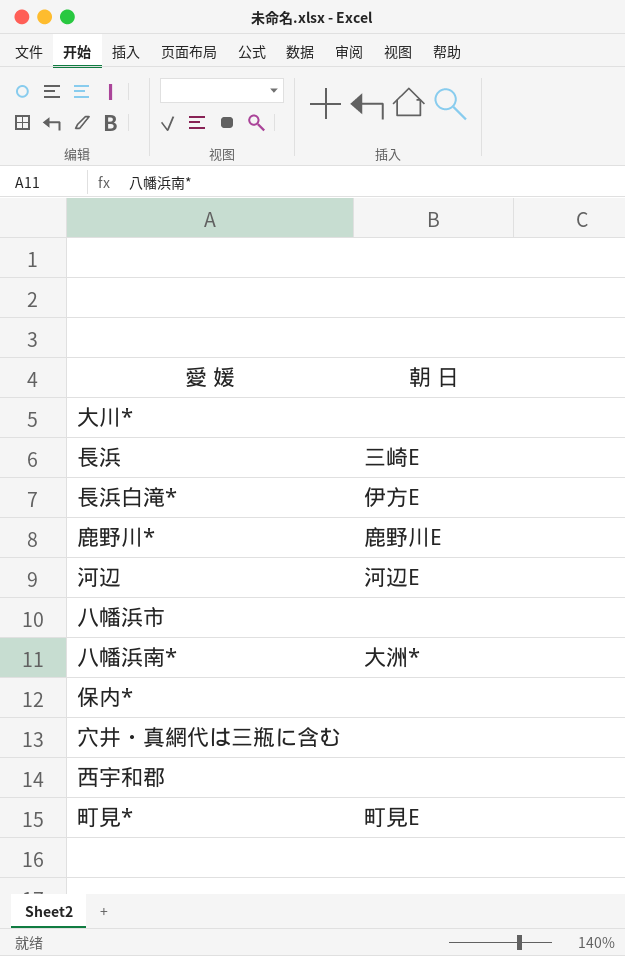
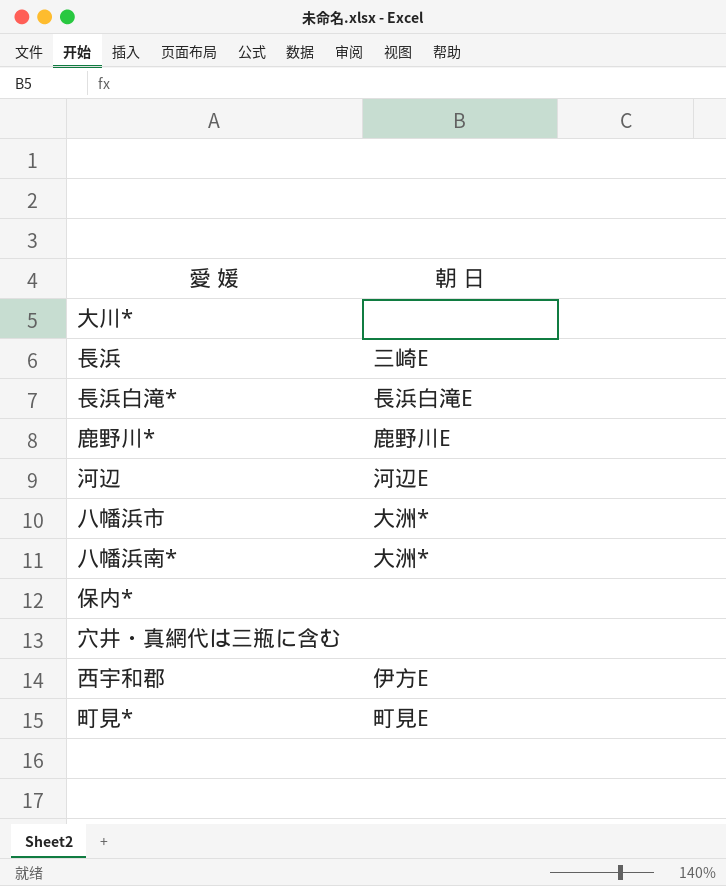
長浜白滝* | 朝 日: 伊方E -> 長浜白滝E
八幡浜市 | 朝 日: none -> 大洲*
西宇和郡 | 朝 日: none -> 伊方E

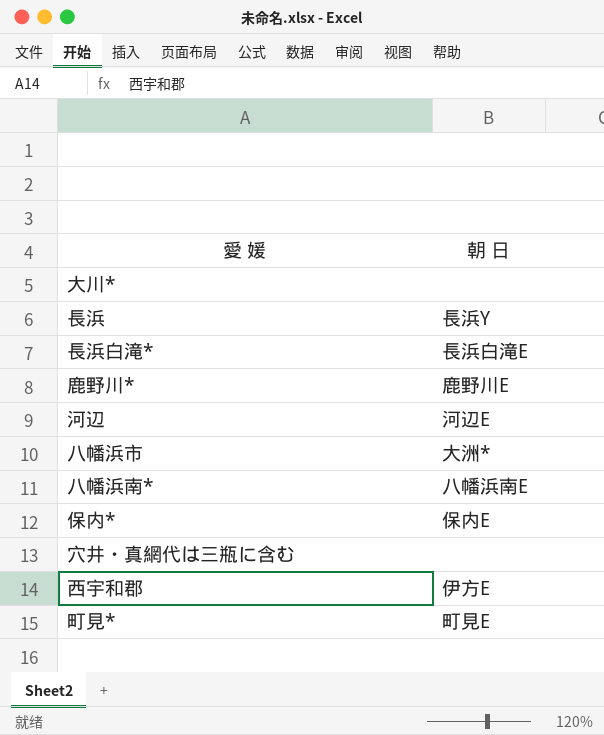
長浜 | 朝 日: 三崎E -> 長浜Y
八幡浜南* | 朝 日: 大洲* -> 八幡浜南E
保内* | 朝 日: none -> 保内E

